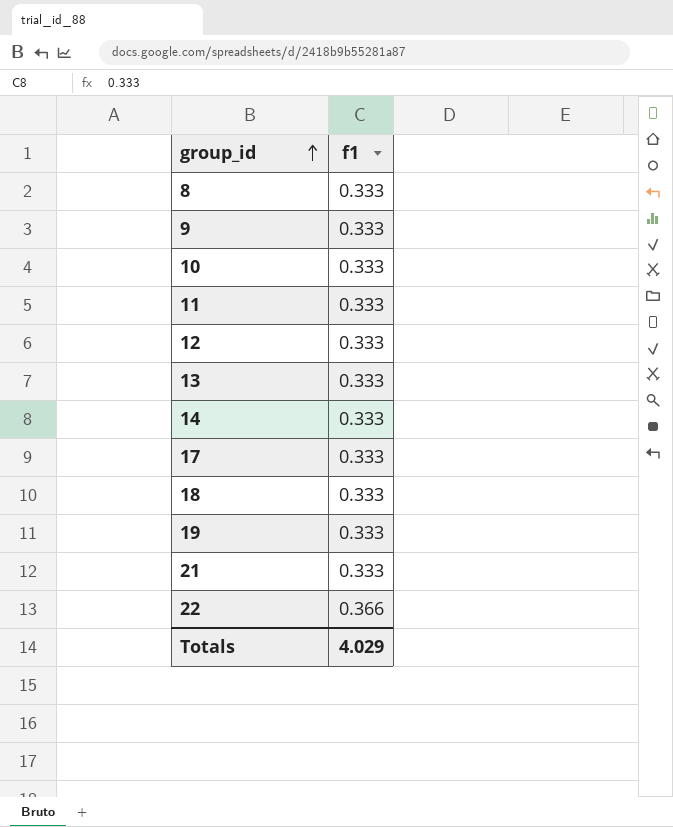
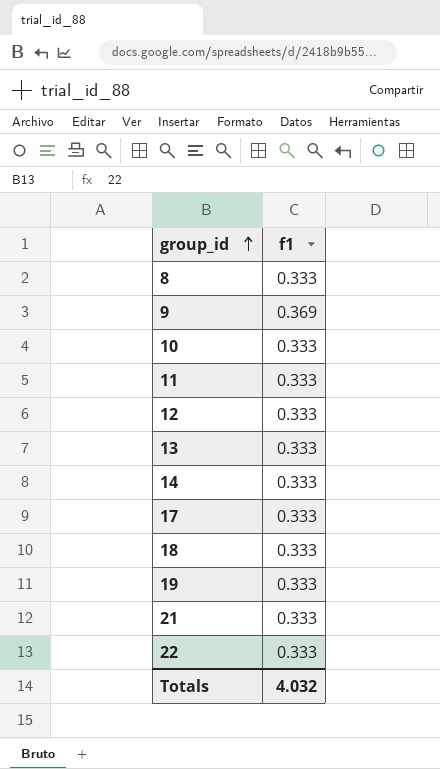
9 | f1: 0.333 -> 0.369
22 | f1: 0.366 -> 0.333
Totals | f1: 4.029 -> 4.032

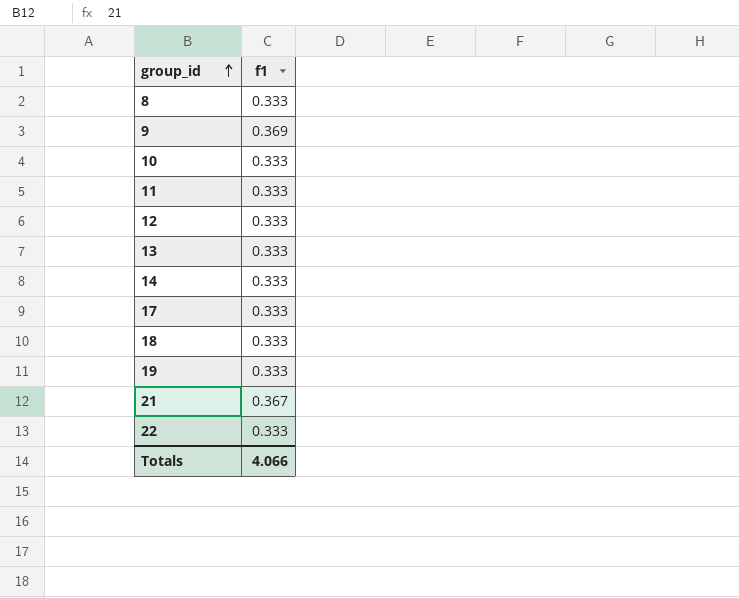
21 | f1: 0.333 -> 0.367
Totals | f1: 4.032 -> 4.066

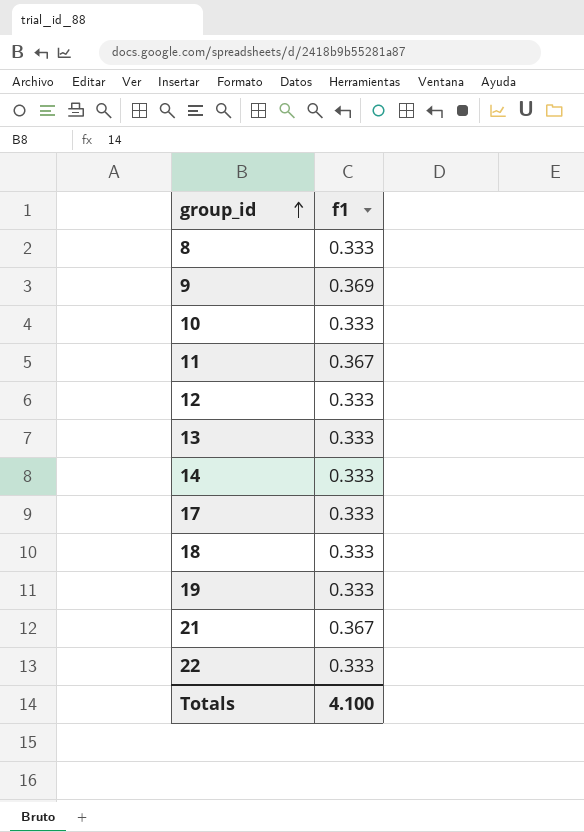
11 | f1: 0.333 -> 0.367
Totals | f1: 4.066 -> 4.100

